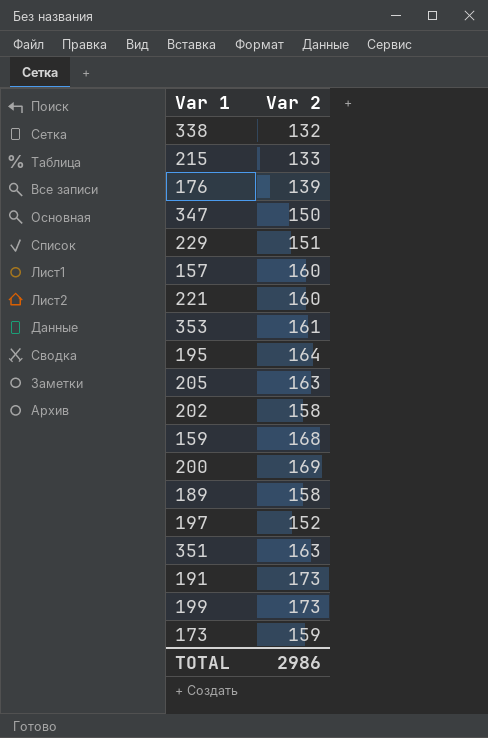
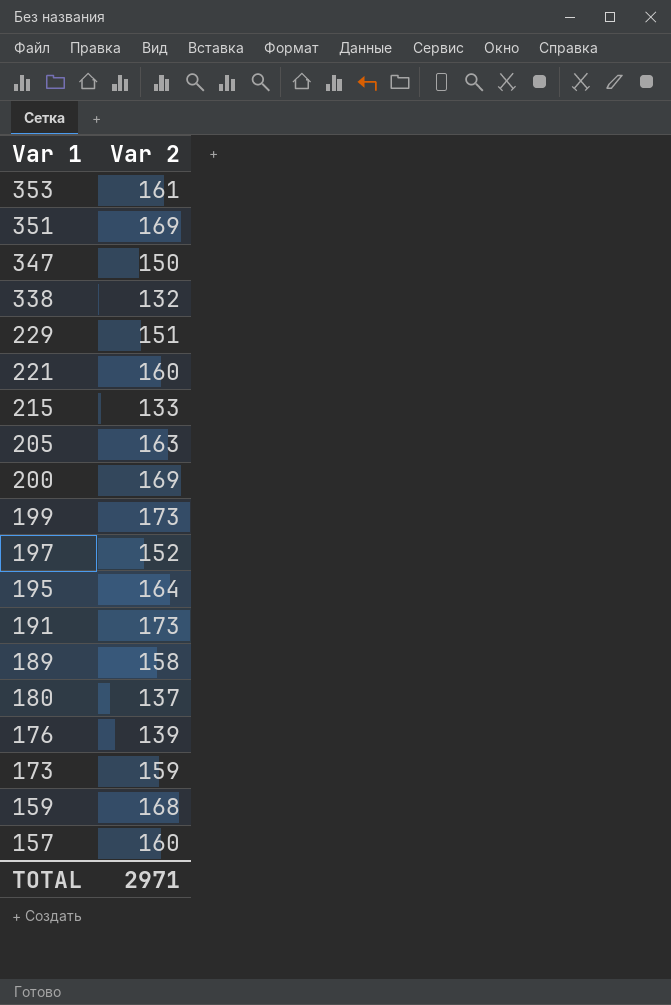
row order: none -> Var 1 descending
row 202: 158 -> none
351 | Var 2: 163 -> 169
row 180: none -> 137
TOTAL | Var 2: 2986 -> 2971

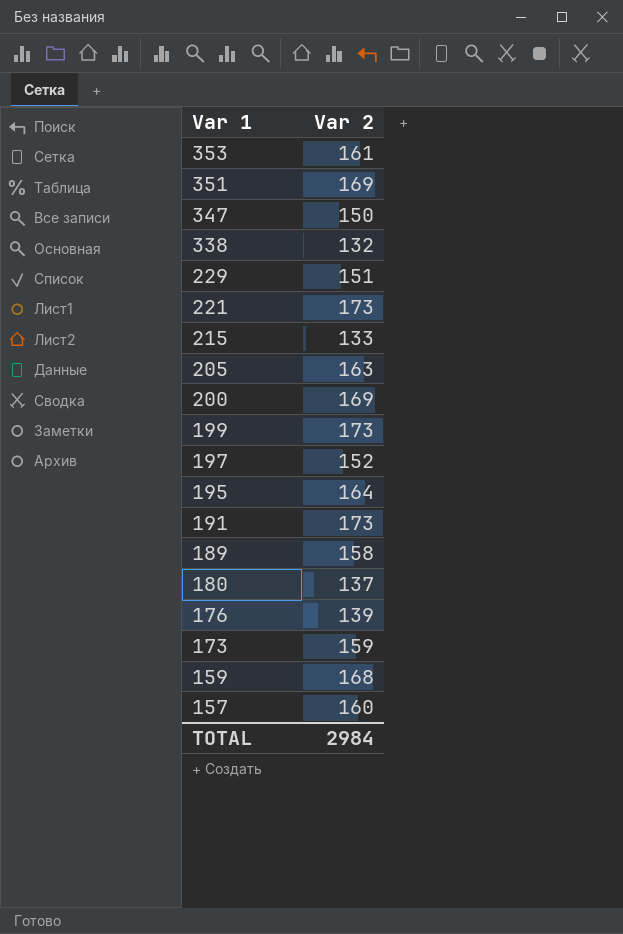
221 | Var 2: 160 -> 173
TOTAL | Var 2: 2971 -> 2984

